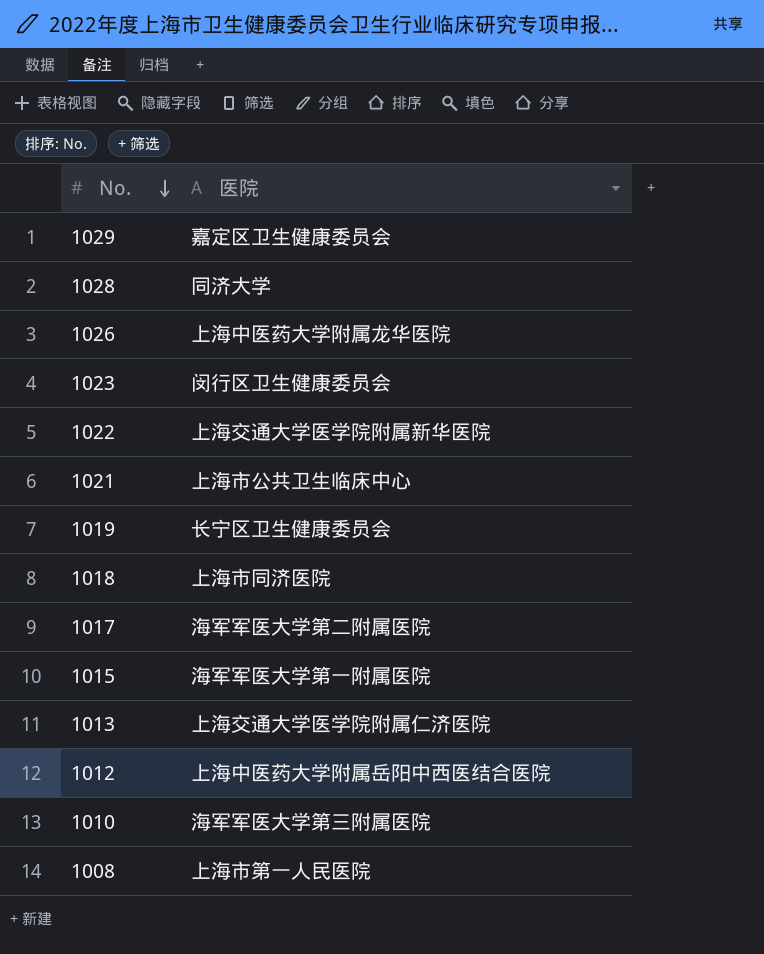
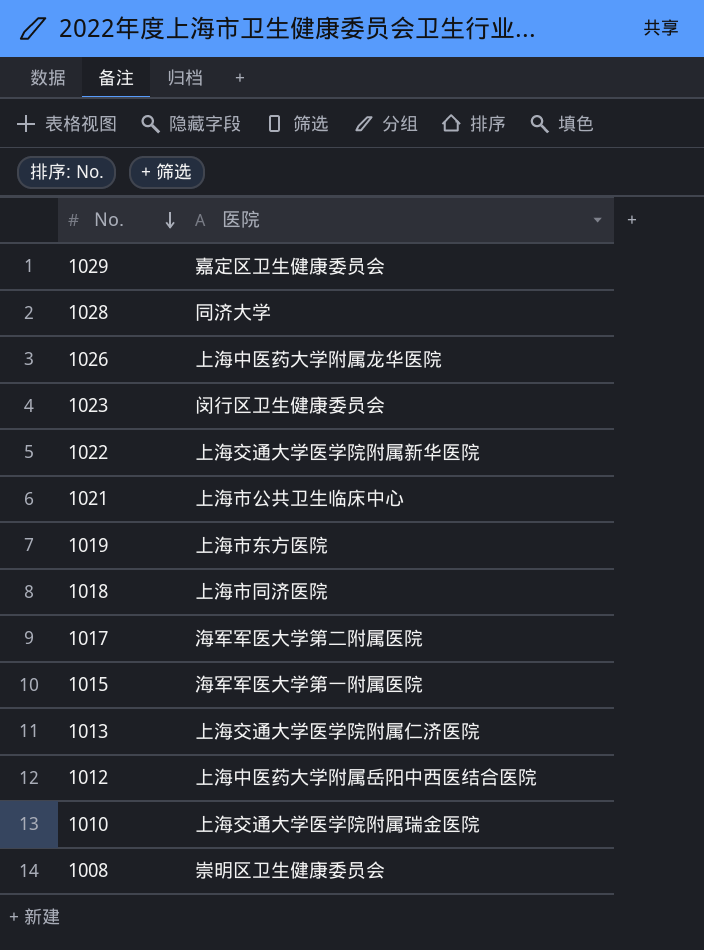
1019 | 医院: 长宁区卫生健康委员会 -> 上海市东方医院
1010 | 医院: 海军军医大学第三附属医院 -> 上海交通大学医学院附属瑞金医院
1008 | 医院: 上海市第一人民医院 -> 崇明区卫生健康委员会

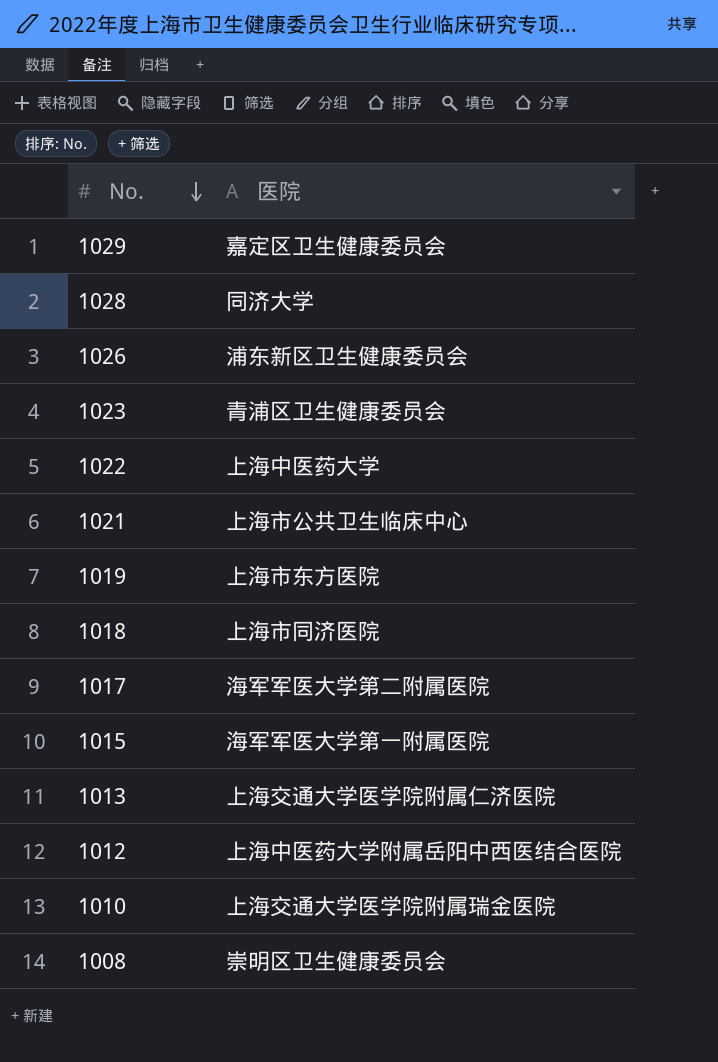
1026 | 医院: 上海中医药大学附属龙华医院 -> 浦东新区卫生健康委员会
1023 | 医院: 闵行区卫生健康委员会 -> 青浦区卫生健康委员会
1022 | 医院: 上海交通大学医学院附属新华医院 -> 上海中医药大学

